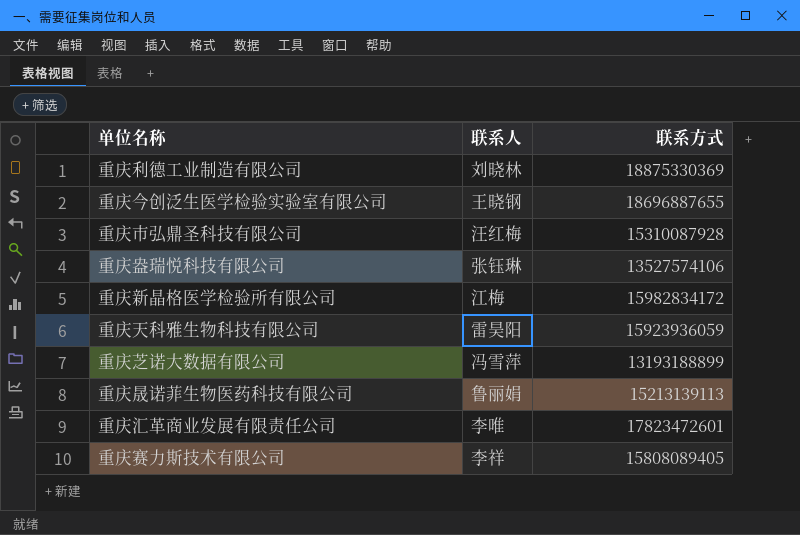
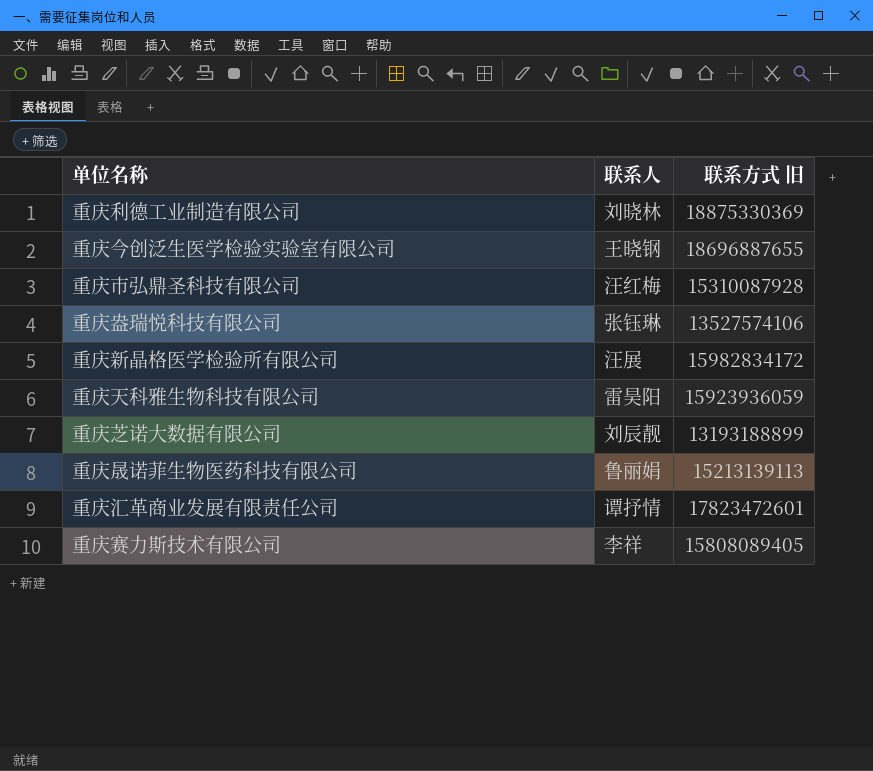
column name: 联系方式 -> 联系方式 旧
重庆新晶格医学检验所有限公司 | 联系人: 江梅 -> 汪展
重庆芝诺大数据有限公司 | 联系人: 冯雪萍 -> 刘辰靓
重庆汇革商业发展有限责任公司 | 联系人: 李唯 -> 谭抒情

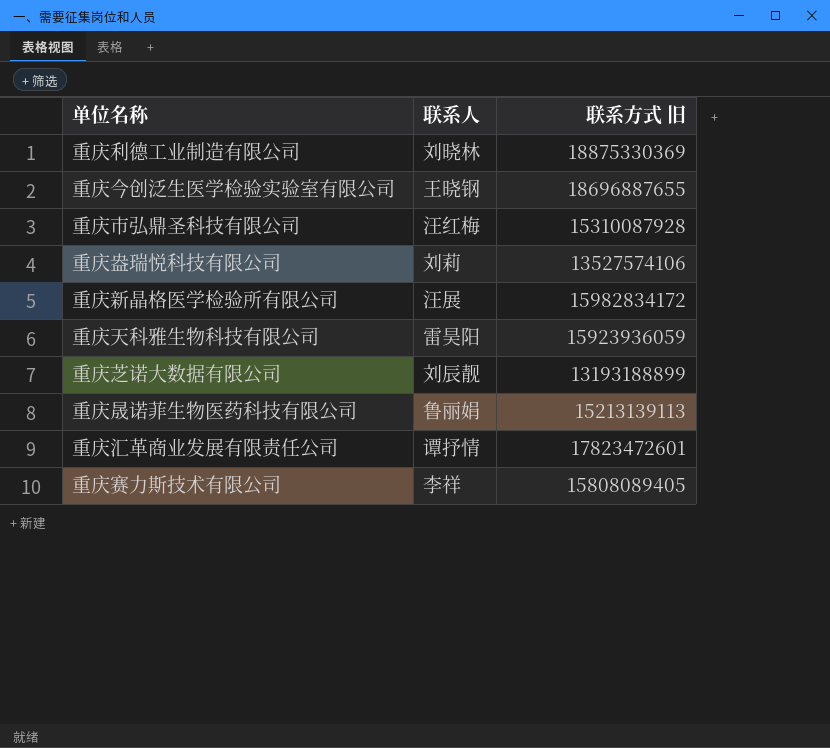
重庆盎瑞悦科技有限公司 | 联系人: 张钰琳 -> 刘莉

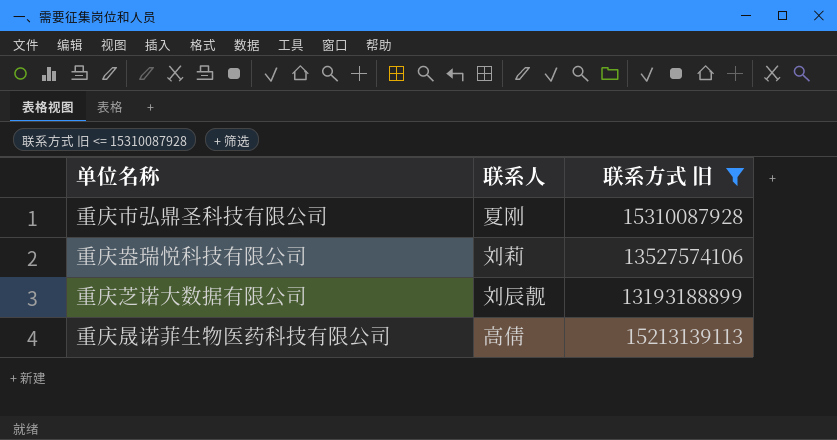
filter: none -> 联系方式 旧 <= 15310087928
重庆市弘鼎圣科技有限公司 | 联系人: 汪红梅 -> 夏刚
重庆晟诺菲生物医药科技有限公司 | 联系人: 鲁丽娟 -> 高倩

